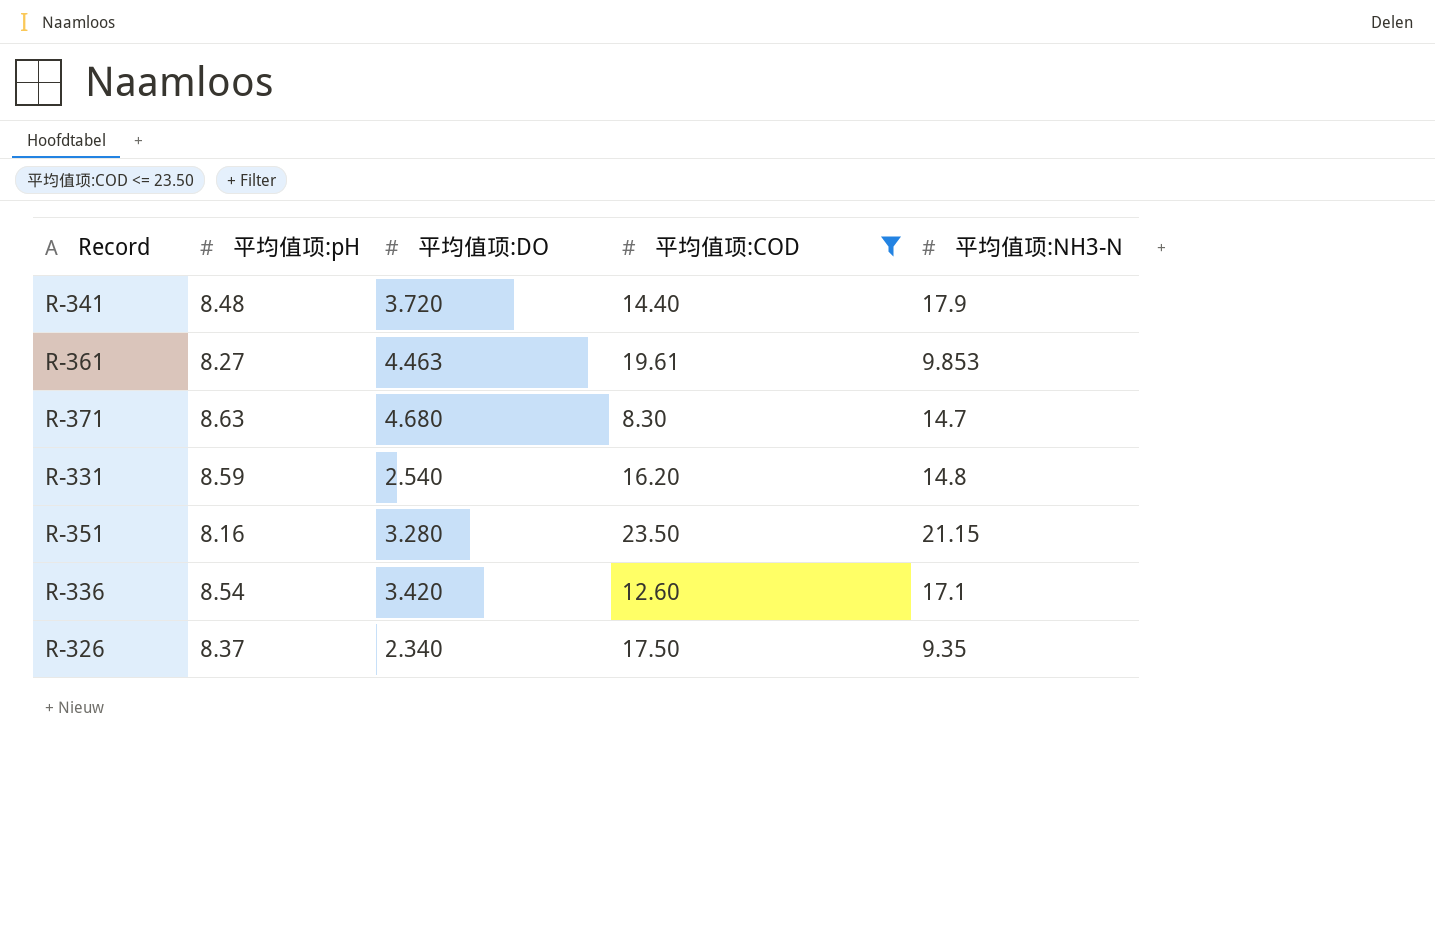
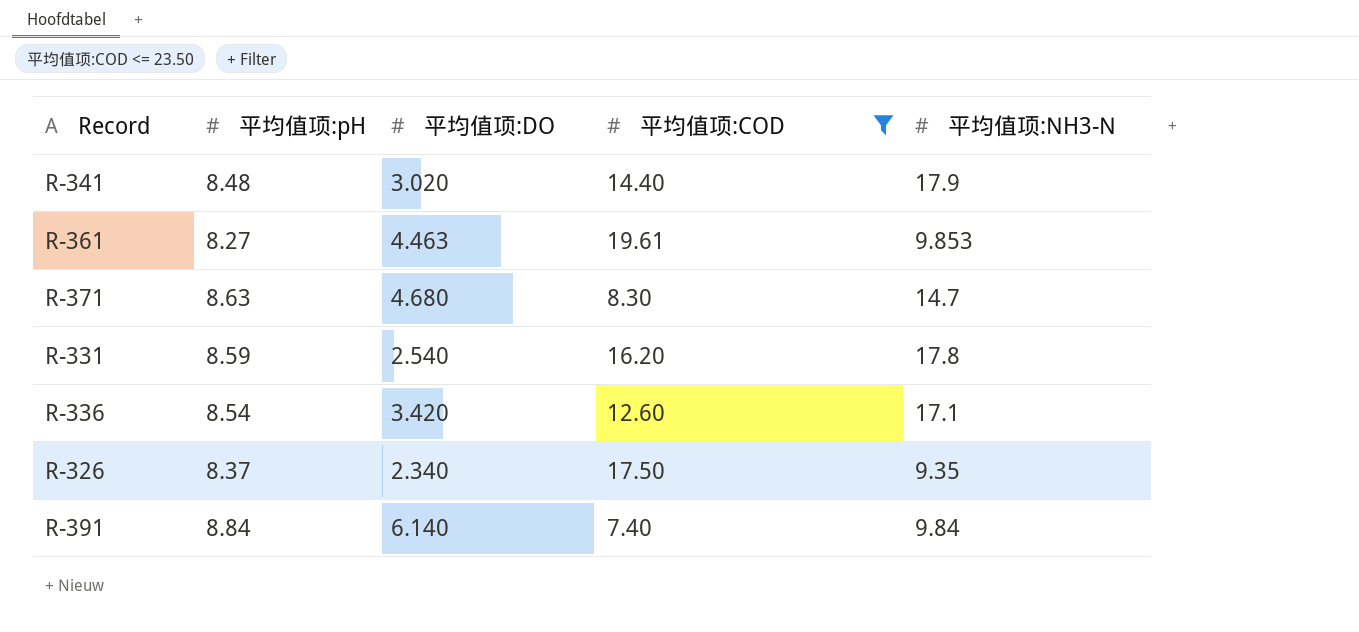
row R-351: 8.16 | 3.280 | 23.50 | 21.15 -> none
R-341 | 平均值项:DO: 3.720 -> 3.020
R-331 | 平均值项:NH3-N: 14.8 -> 17.8
row R-391: none -> 8.84 | 6.140 | 7.40 | 9.84

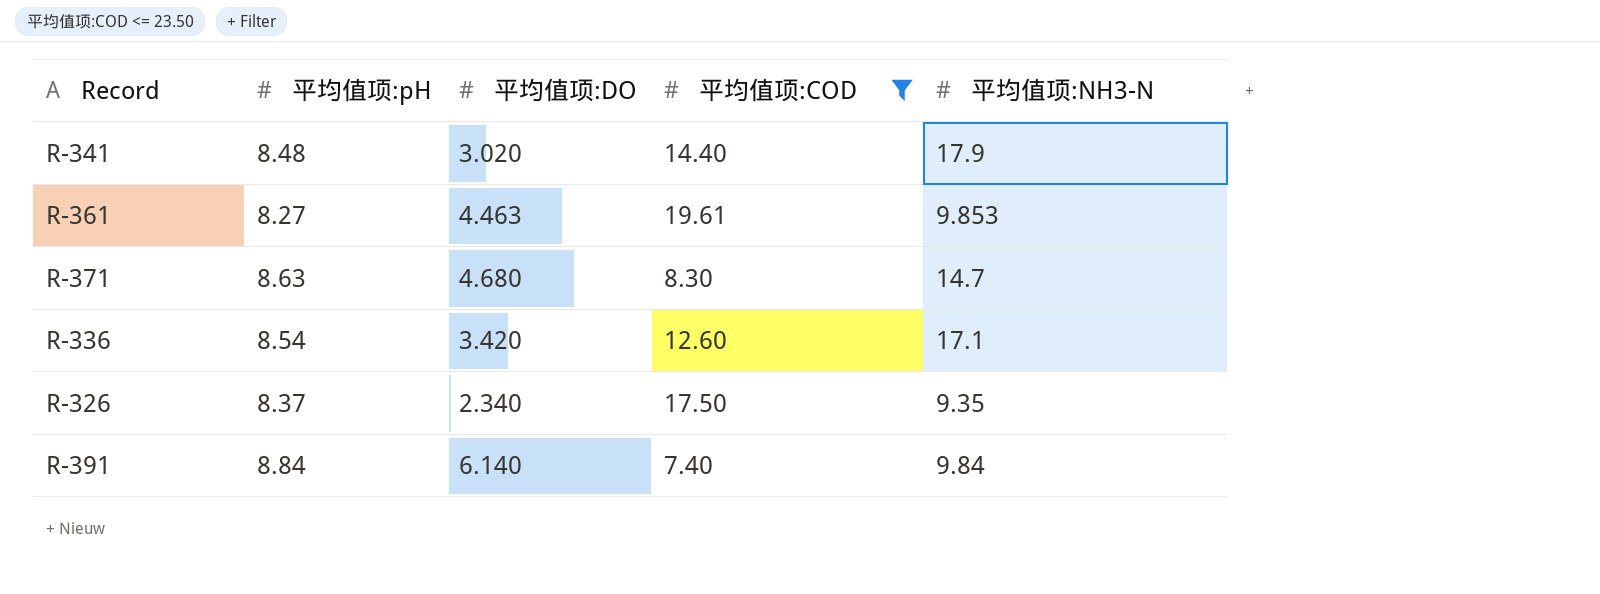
row R-331: 8.59 | 2.540 | 16.20 | 17.8 -> none

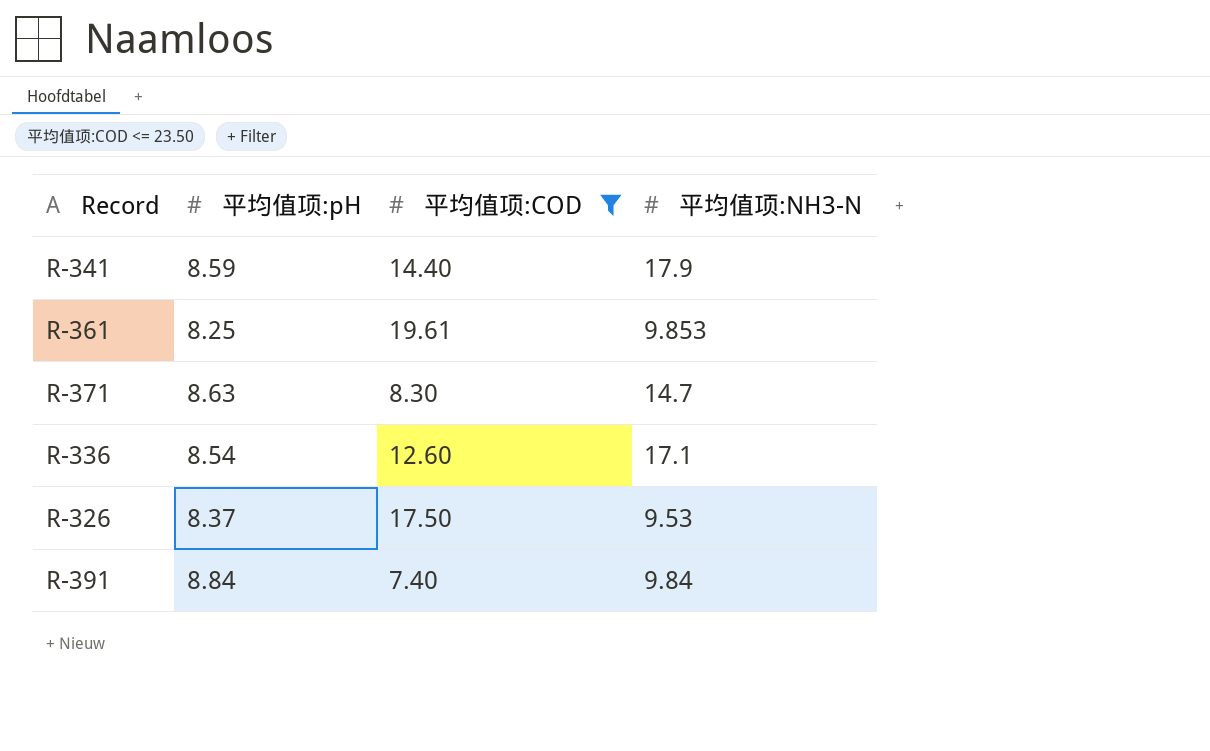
column 平均值项:DO | position: 3 -> none
R-341 | 平均值项:pH: 8.48 -> 8.59
R-361 | 平均值项:pH: 8.27 -> 8.25
R-326 | 平均值项:NH3-N: 9.35 -> 9.53

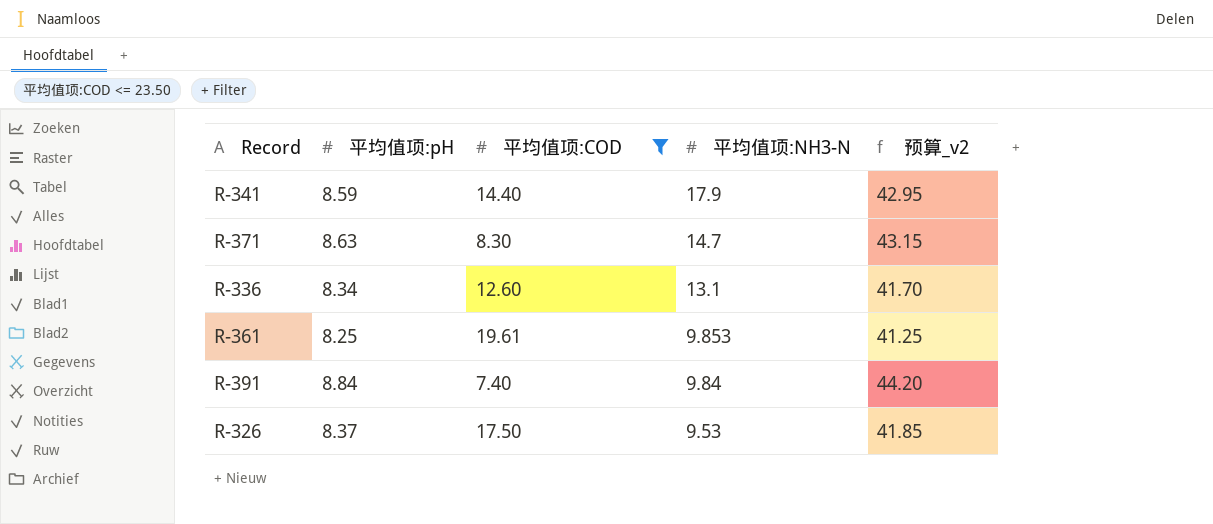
row order: none -> 平均值项:NH3-N descending
column 预算_v2 | formula: none -> [平均值项:pH] * 5
R-336 | 平均值项:pH: 8.54 -> 8.34
R-336 | 平均值项:NH3-N: 17.1 -> 13.1

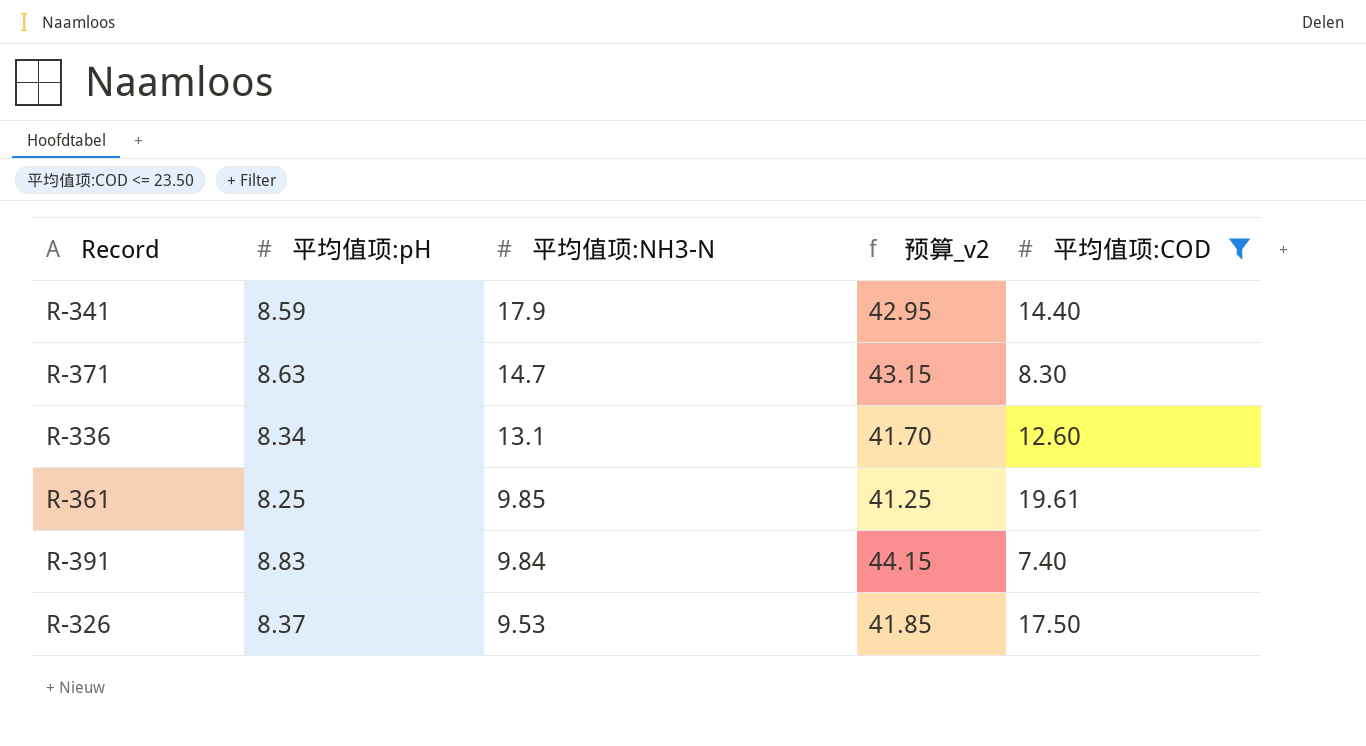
column 平均值项:COD | position: 3 -> 5
R-361 | 平均值项:NH3-N: 9.853 -> 9.85
R-391 | 平均值项:pH: 8.84 -> 8.83
R-391 | 预算_v2: 44.20 -> 44.15

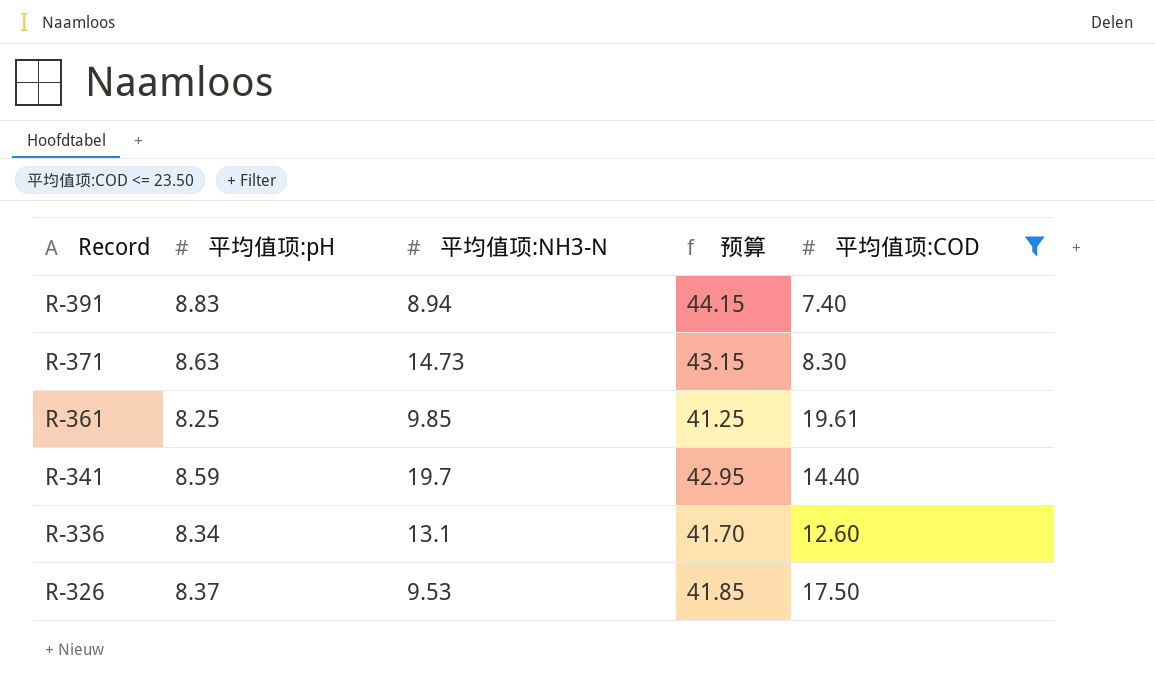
row order: 平均值项:NH3-N descending -> Record descending
column name: 预算_v2 -> 预算
R-391 | 平均值项:NH3-N: 9.84 -> 8.94
R-371 | 平均值项:NH3-N: 14.7 -> 14.73
R-341 | 平均值项:NH3-N: 17.9 -> 19.7

